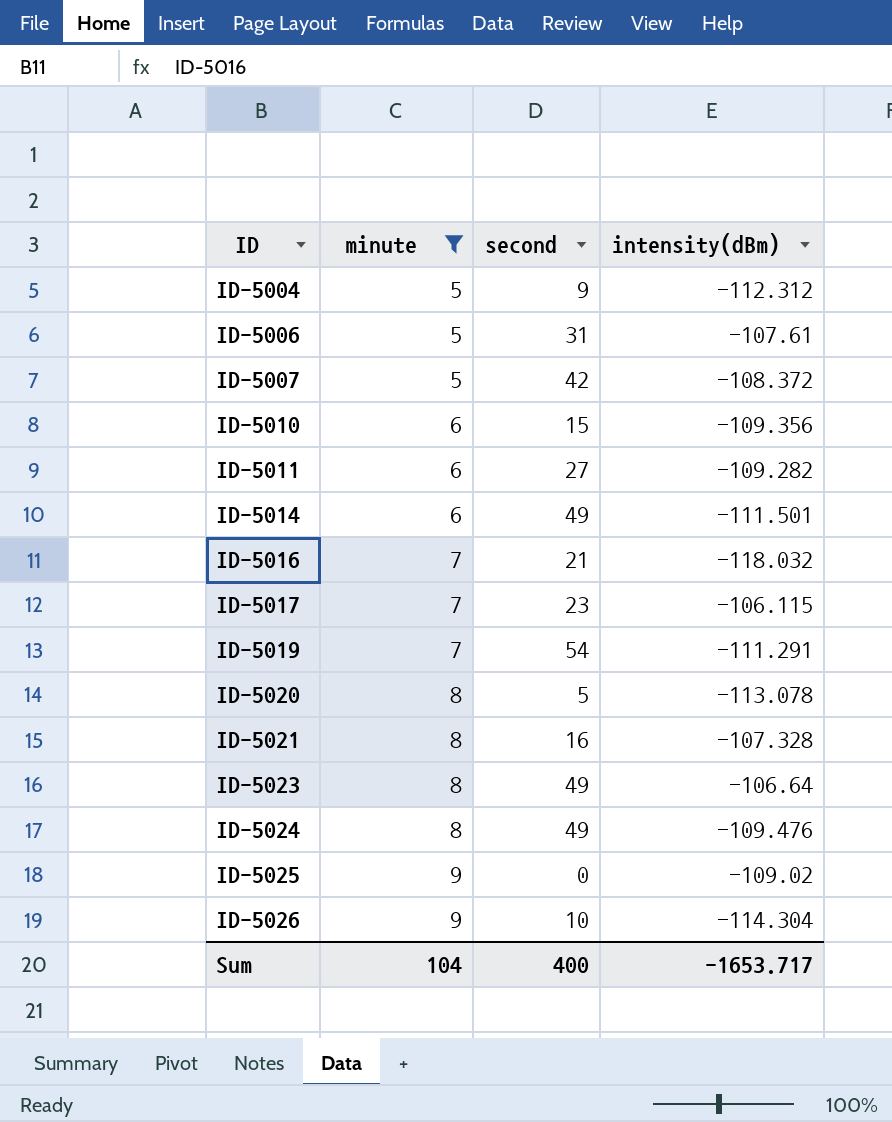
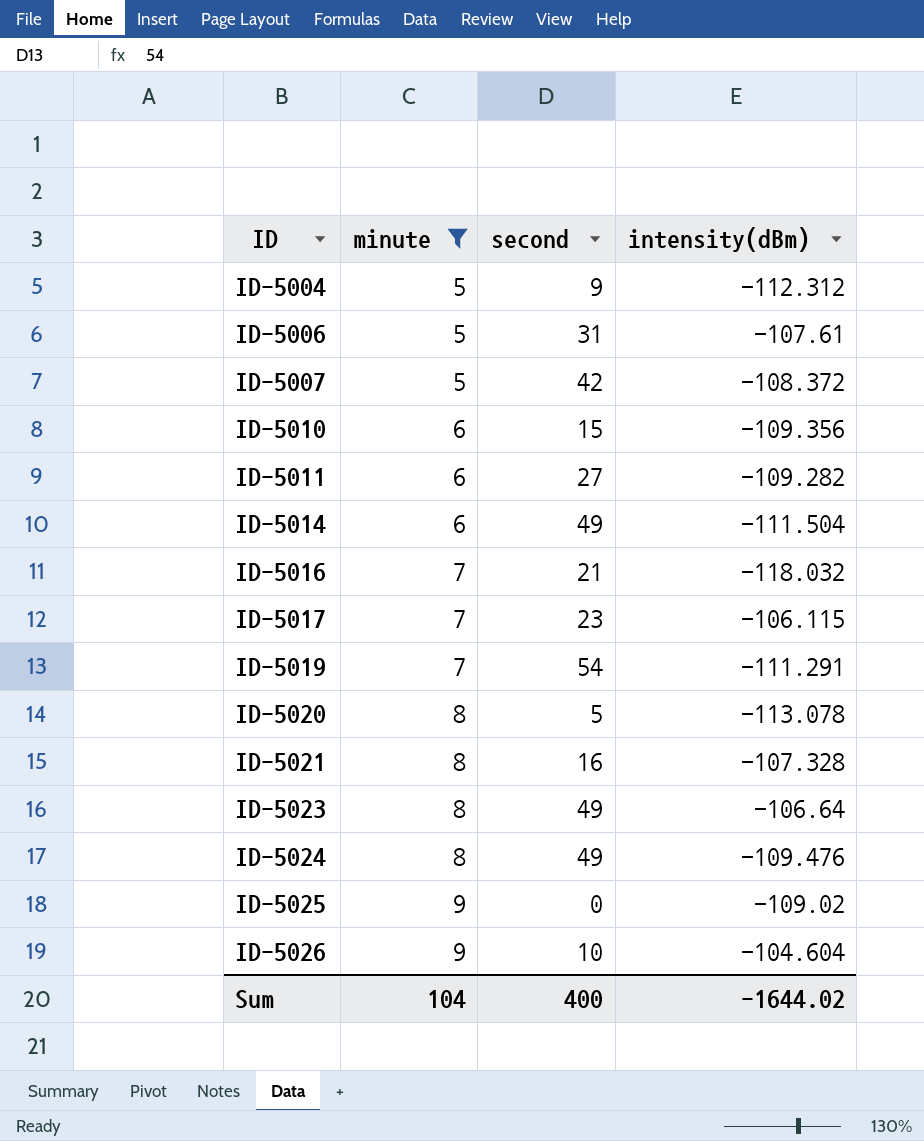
ID-5014 | intensity(dBm): -111.501 -> -111.504
ID-5026 | intensity(dBm): -114.304 -> -104.604
Sum | intensity(dBm): -1653.717 -> -1644.02

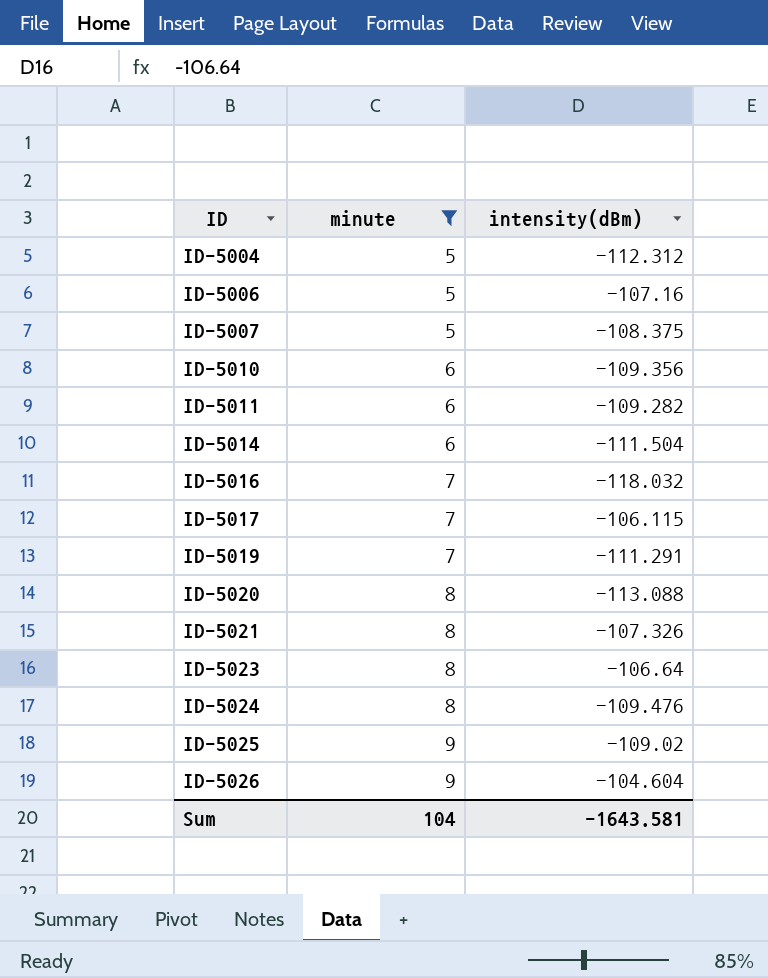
column second | position: 3 -> none
ID-5006 | intensity(dBm): -107.61 -> -107.16
ID-5007 | intensity(dBm): -108.372 -> -108.375
ID-5020 | intensity(dBm): -113.078 -> -113.088
ID-5021 | intensity(dBm): -107.328 -> -107.326
Sum | intensity(dBm): -1644.02 -> -1643.581

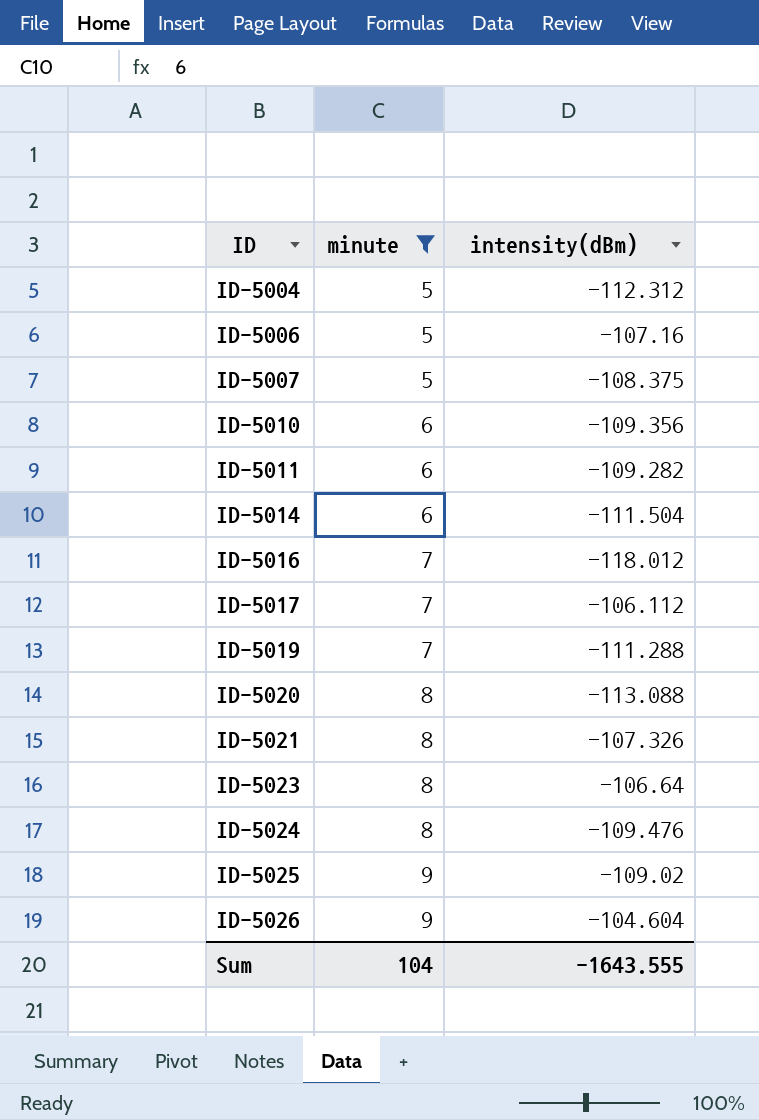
ID-5016 | intensity(dBm): -118.032 -> -118.012
ID-5017 | intensity(dBm): -106.115 -> -106.112
ID-5019 | intensity(dBm): -111.291 -> -111.288
Sum | intensity(dBm): -1643.581 -> -1643.555

